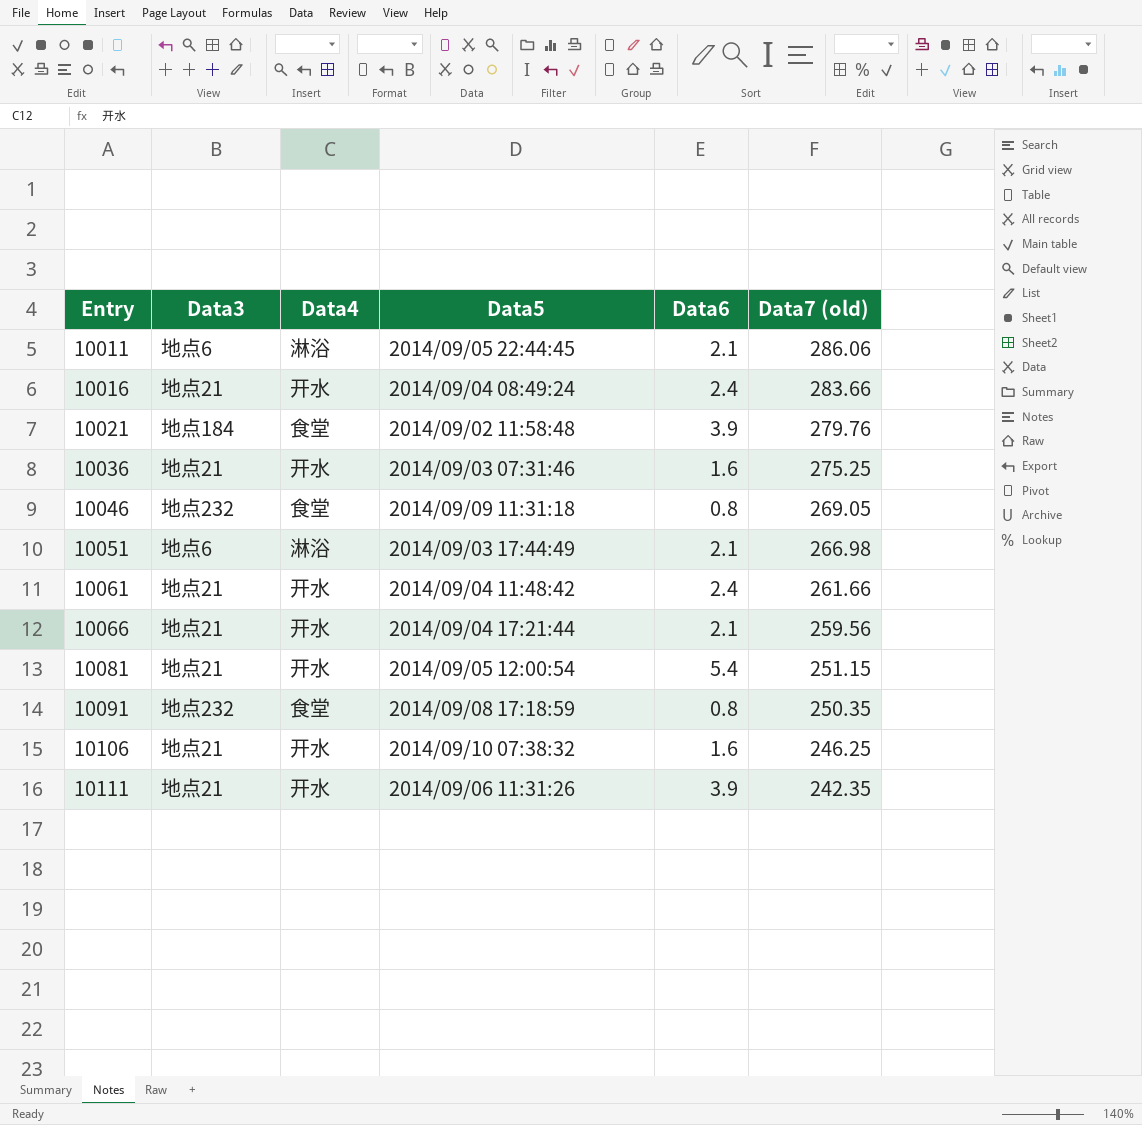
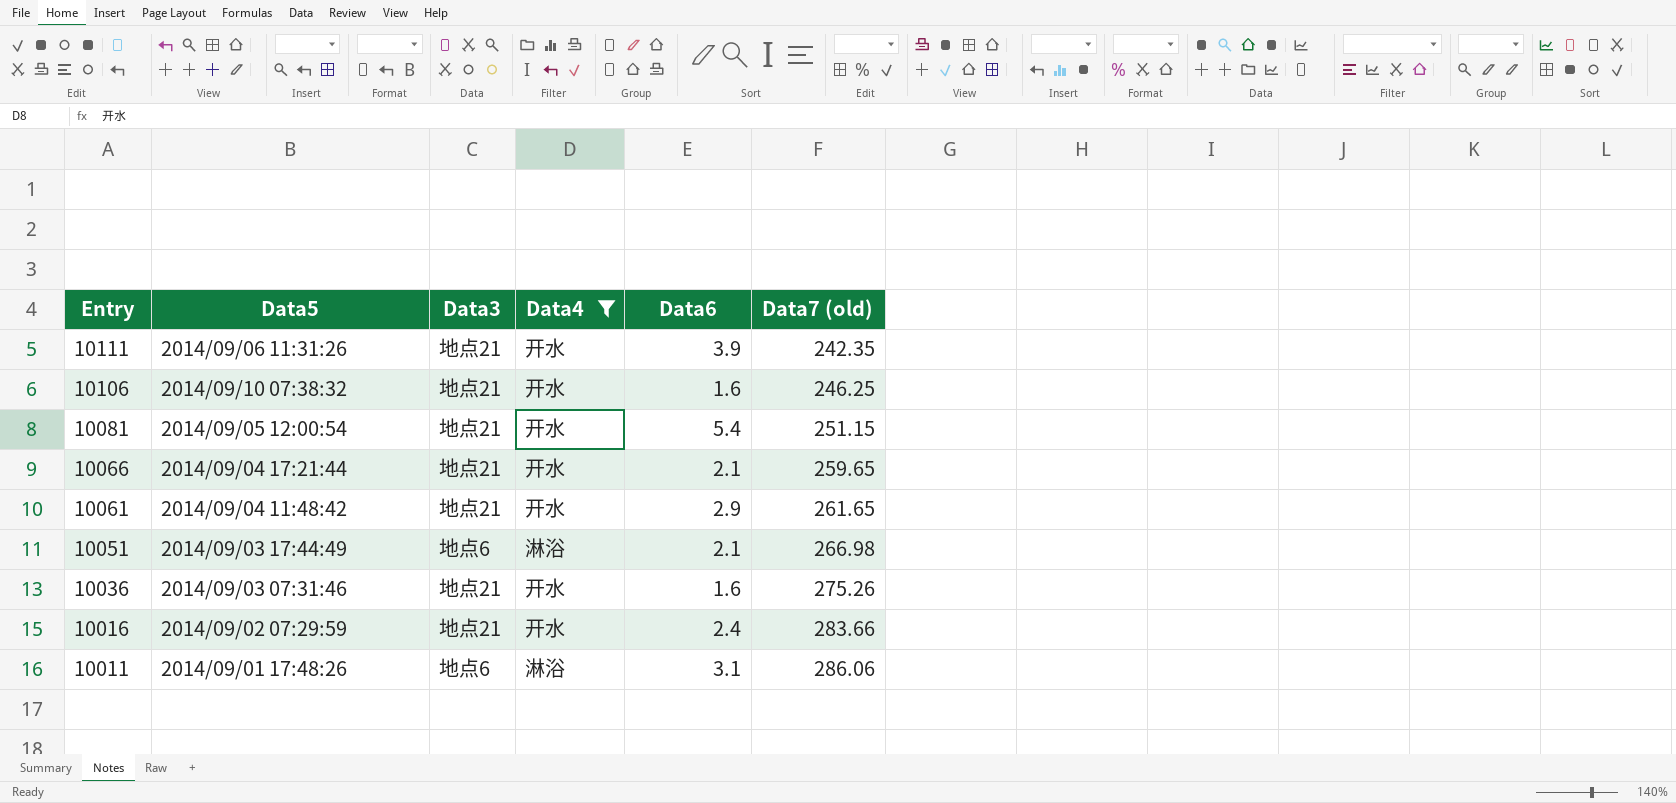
filter: none -> Data4 != 食堂
row order: Entry ascending -> Entry descending
column Data5 | position: 4 -> 2
10066 | Data7 (old): 259.56 -> 259.65
10061 | Data6: 2.4 -> 2.9
10061 | Data7 (old): 261.66 -> 261.65
10036 | Data7 (old): 275.25 -> 275.26
10016 | Data5: 2014/09/04 08:49:24 -> 2014/09/02 07:29:59
10011 | Data5: 2014/09/05 22:44:45 -> 2014/09/01 17:48:26
10011 | Data6: 2.1 -> 3.1

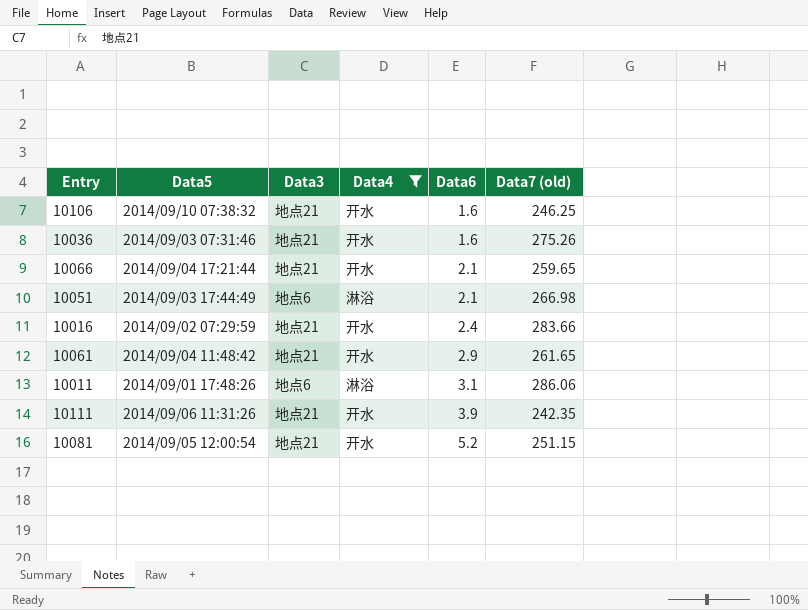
row order: Entry descending -> Data6 ascending
10081 | Data6: 5.4 -> 5.2

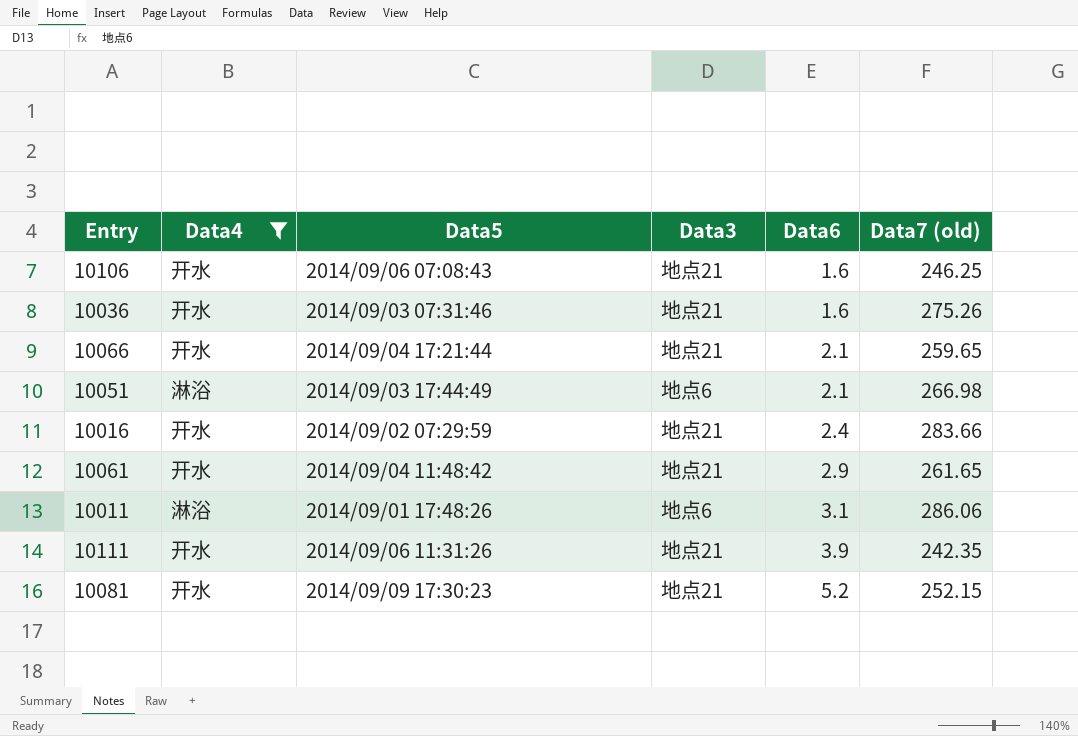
column Data4 | position: 4 -> 2
10106 | Data5: 2014/09/10 07:38:32 -> 2014/09/06 07:08:43
10081 | Data5: 2014/09/05 12:00:54 -> 2014/09/09 17:30:23
10081 | Data7 (old): 251.15 -> 252.15

